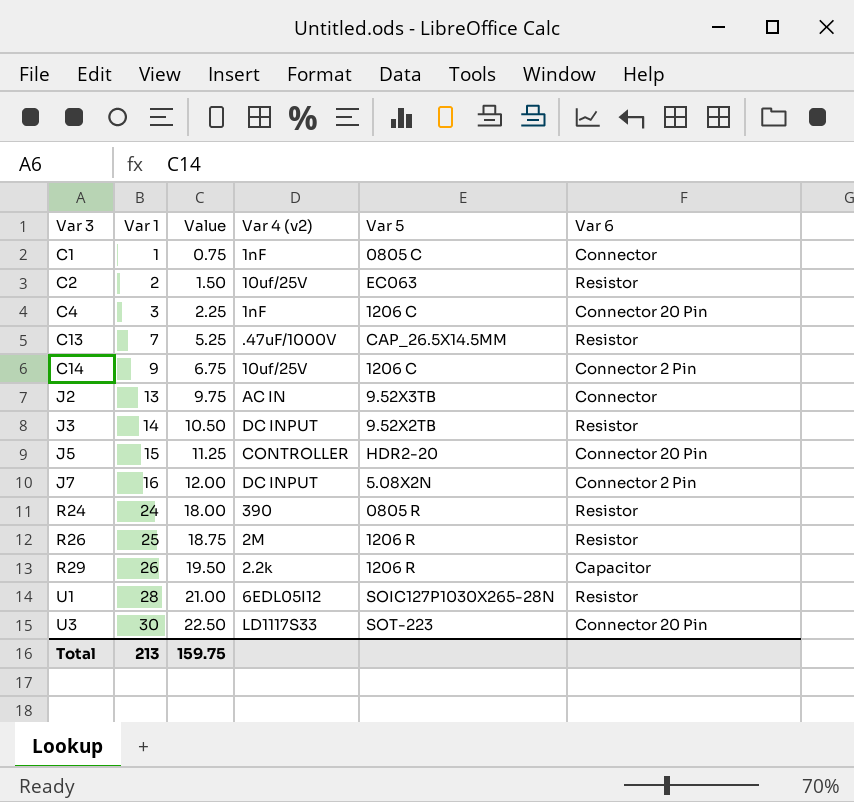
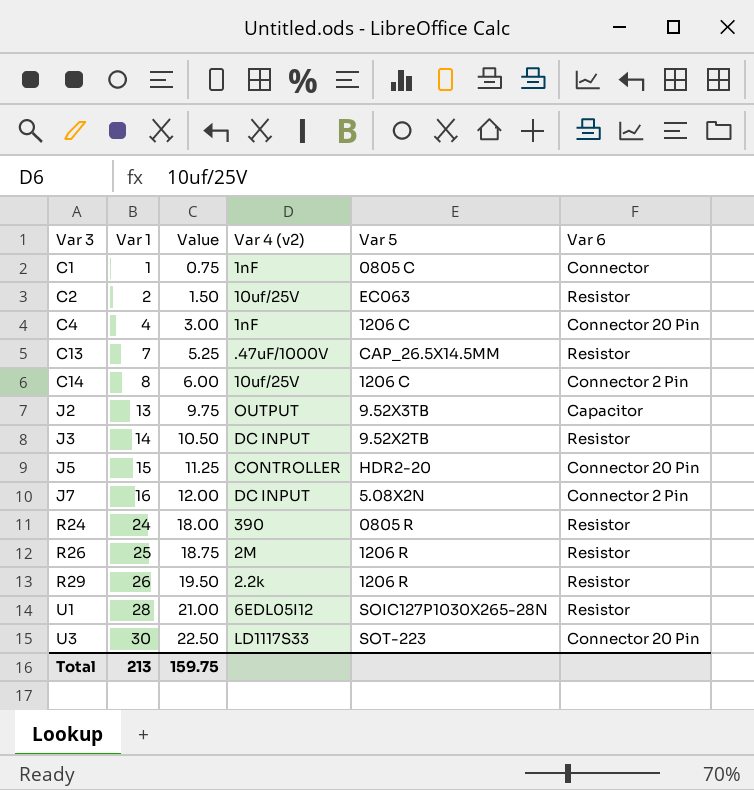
C4 | Var 1: 3 -> 4
C4 | Value: 2.25 -> 3.00
C14 | Var 1: 9 -> 8
C14 | Value: 6.75 -> 6.00
J2 | Var 4 (v2): AC IN -> OUTPUT
J2 | Var 6: Connector -> Capacitor
R29 | Var 6: Capacitor -> Resistor

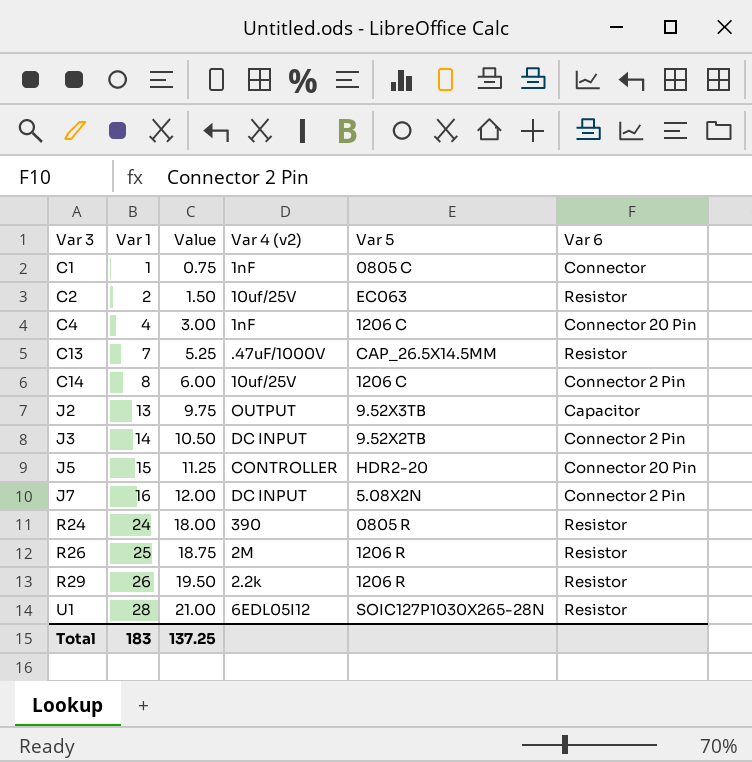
row U3: 30 | 22.50 | LD1117S33 | SOT-223 | Connector 20 Pin -> none
J3 | Var 6: Resistor -> Connector 2 Pin
Total | Var 1: 213 -> 183
Total | Value: 159.75 -> 137.25

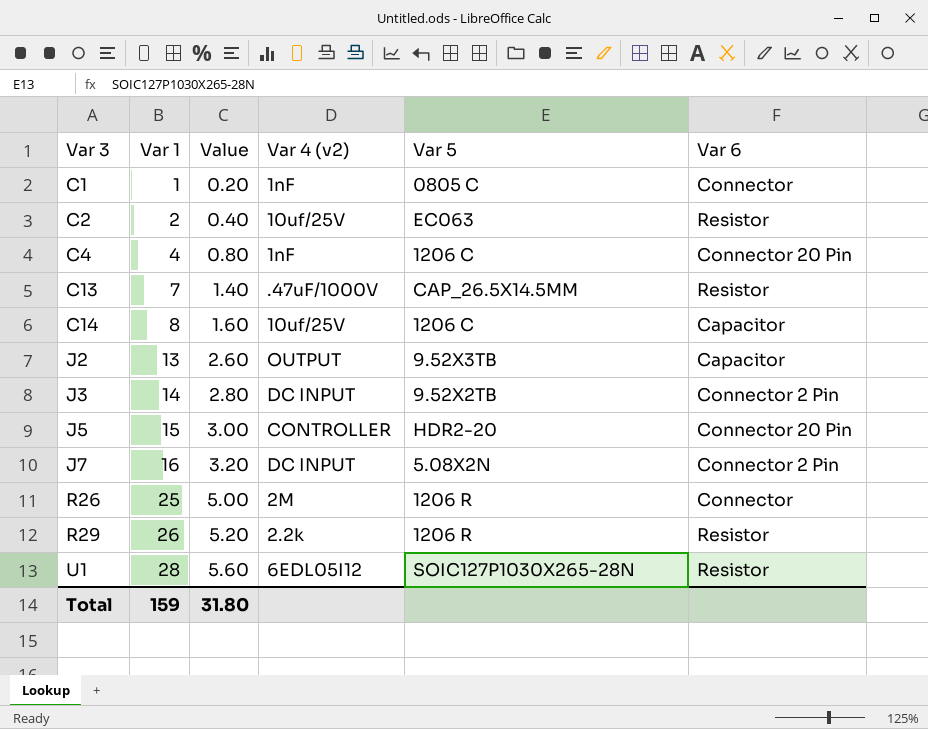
column Value | formula: [Var 1] * 0.75 -> [Var 1] * 0.2
row R24: 24 | 18.00 | 390 | 0805 R | Resistor -> none
C14 | Var 6: Connector 2 Pin -> Capacitor
R26 | Var 6: Resistor -> Connector
Total | Var 1: 183 -> 159
Total | Value: 137.25 -> 31.80

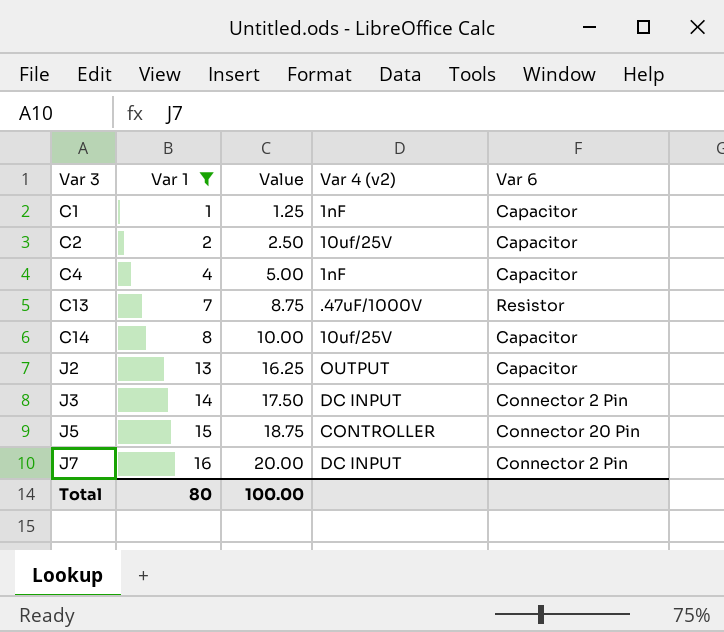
filter: none -> Var 1 <= 16
column Var 5 | position: 5 -> none
column Value | formula: [Var 1] * 0.2 -> [Var 1] * 1.25
C1 | Var 6: Connector -> Capacitor
C2 | Var 6: Resistor -> Capacitor
C4 | Var 6: Connector 20 Pin -> Capacitor
Total | Var 1: 159 -> 80
Total | Value: 31.80 -> 100.00

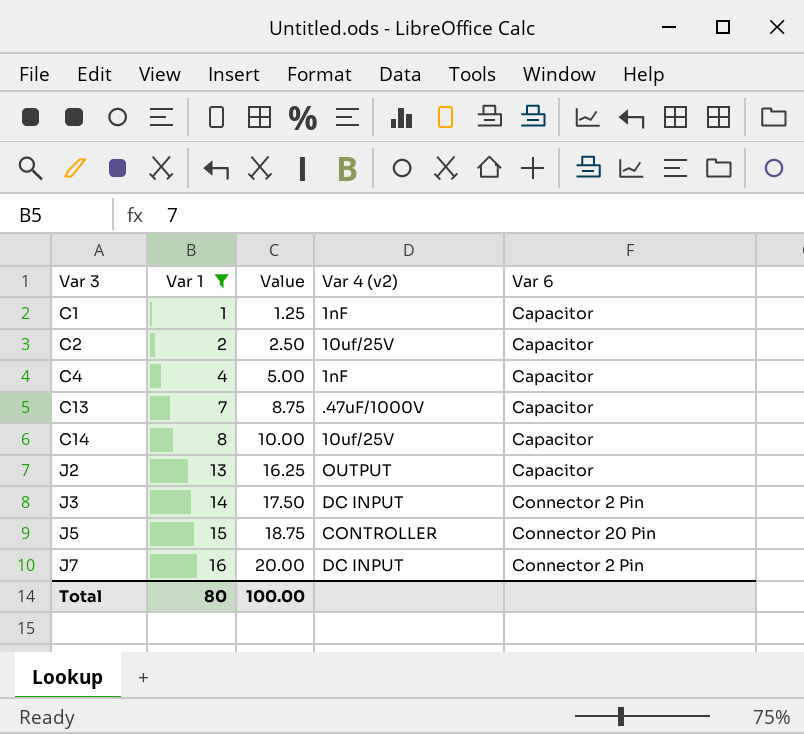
C13 | Var 6: Resistor -> Capacitor

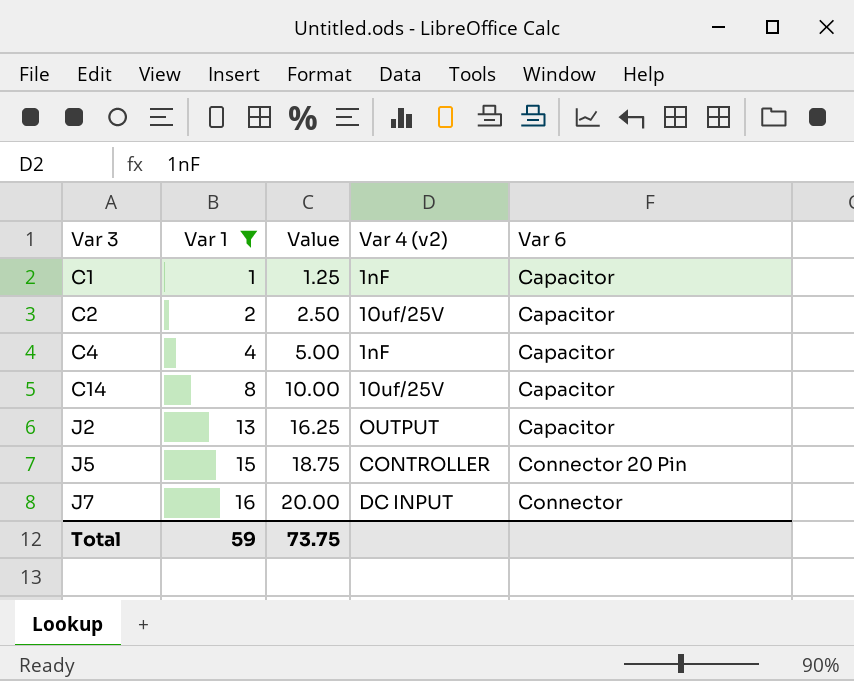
row C13: 7 | 8.75 | .47uF/1000V | Capacitor -> none
row J3: 14 | 17.50 | DC INPUT | Connector 2 Pin -> none
J7 | Var 6: Connector 2 Pin -> Connector
Total | Var 1: 80 -> 59
Total | Value: 100.00 -> 73.75

